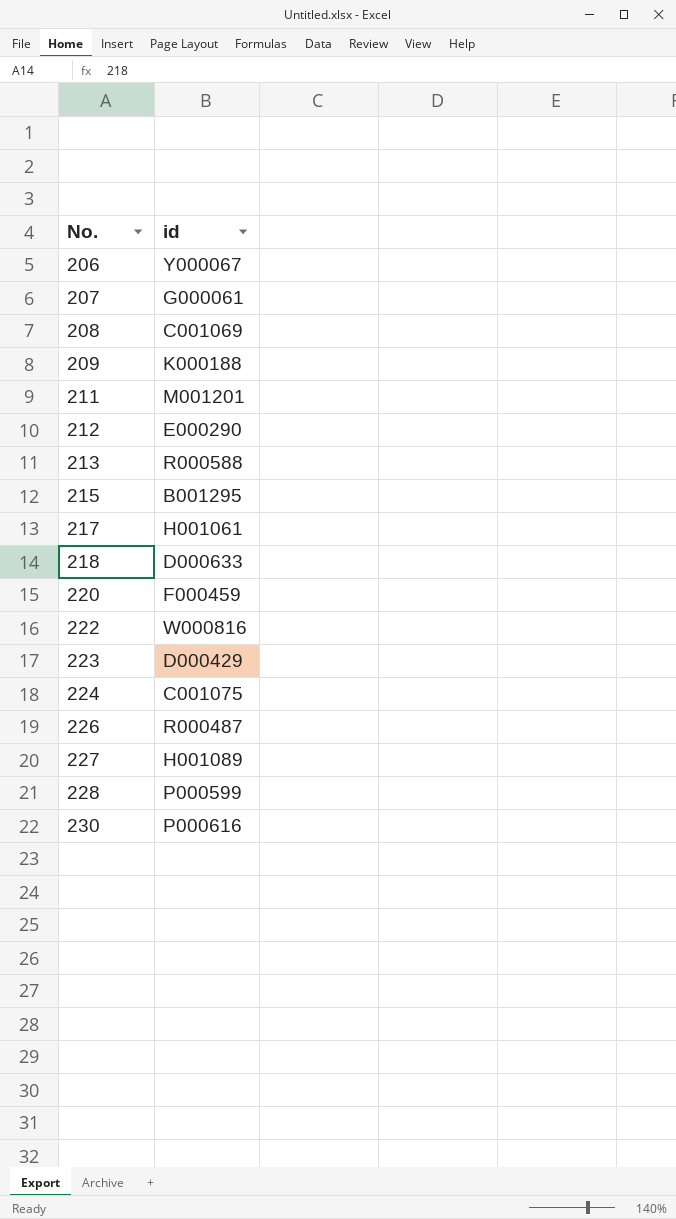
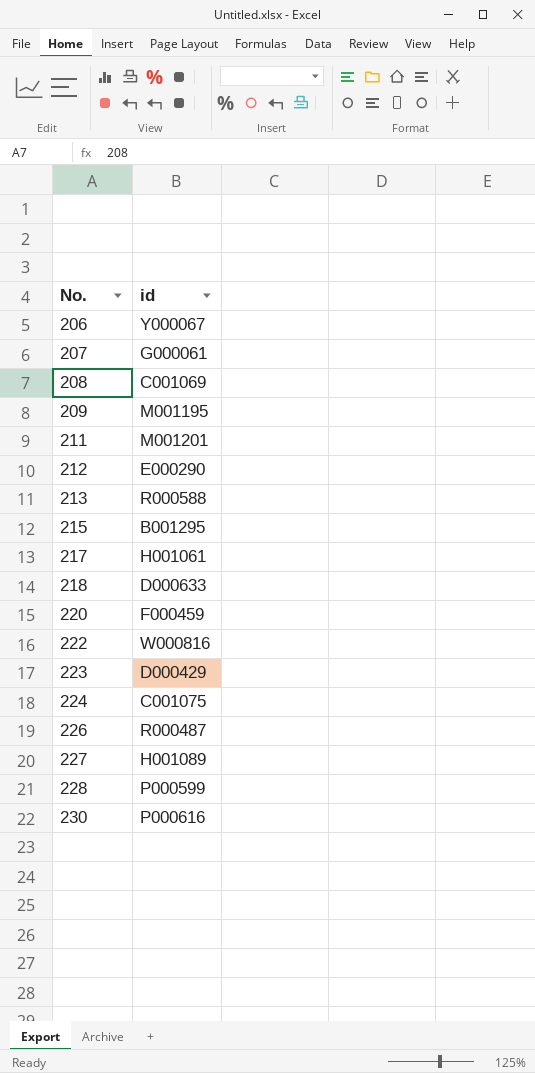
209 | id: K000188 -> M001195

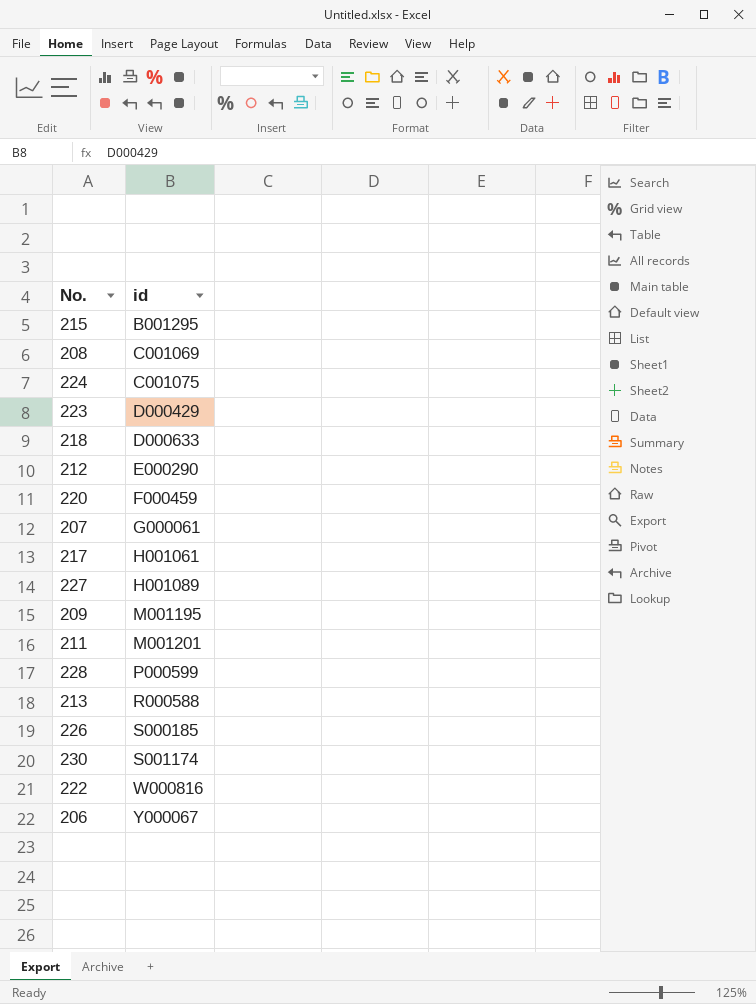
row order: No. ascending -> id ascending
226 | id: R000487 -> S000185
230 | id: P000616 -> S001174

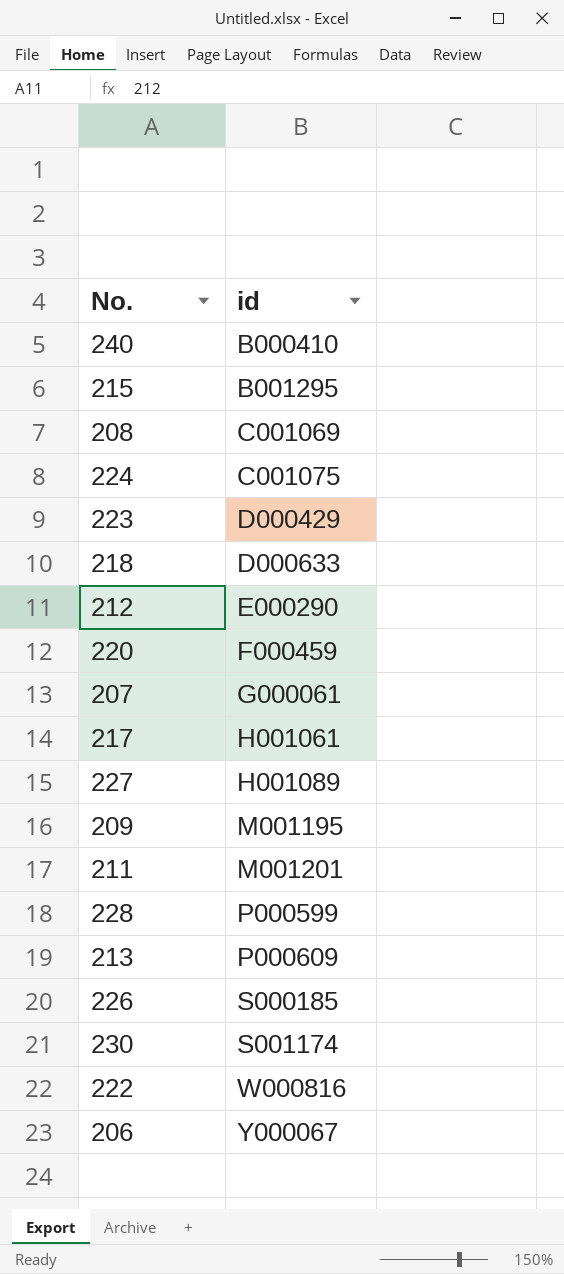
row 240: none -> B000410
213 | id: R000588 -> P000609

